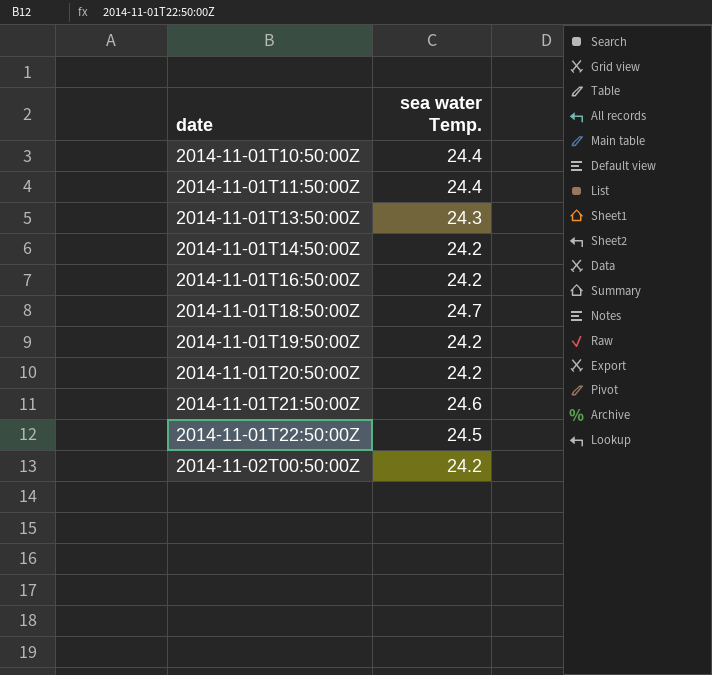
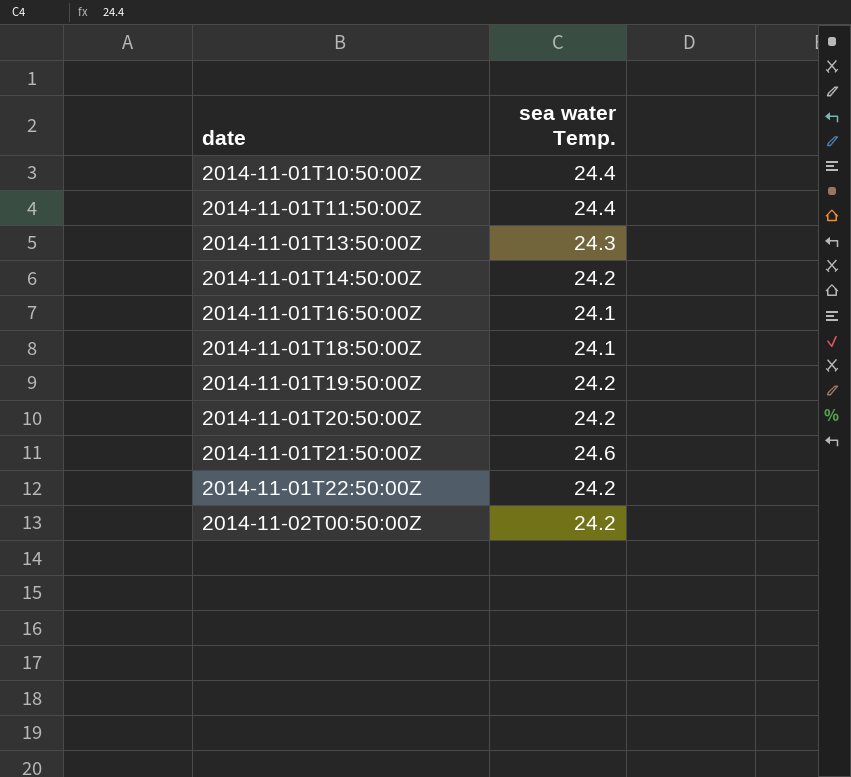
2014-11-01T16:50:00Z | sea water Temp.: 24.2 -> 24.1
2014-11-01T18:50:00Z | sea water Temp.: 24.7 -> 24.1
2014-11-01T22:50:00Z | sea water Temp.: 24.5 -> 24.2

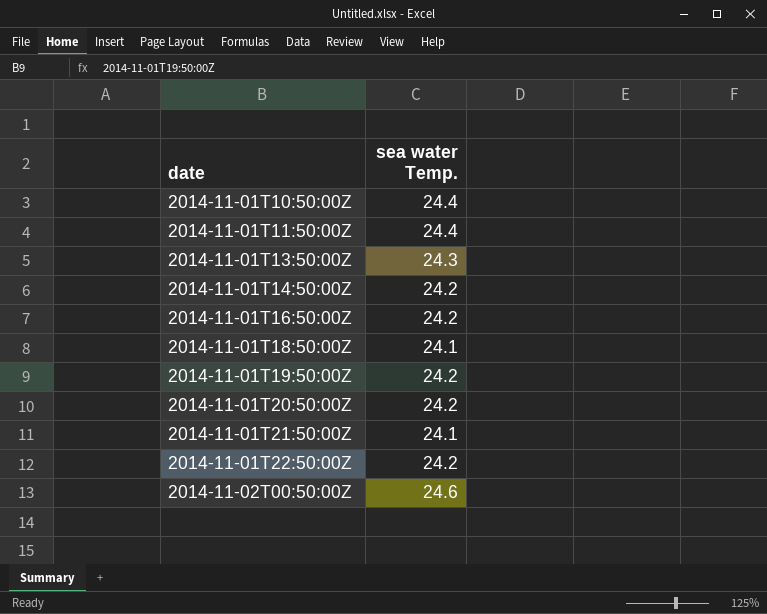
2014-11-01T16:50:00Z | sea water Temp.: 24.1 -> 24.2
2014-11-01T21:50:00Z | sea water Temp.: 24.6 -> 24.1
2014-11-02T00:50:00Z | sea water Temp.: 24.2 -> 24.6

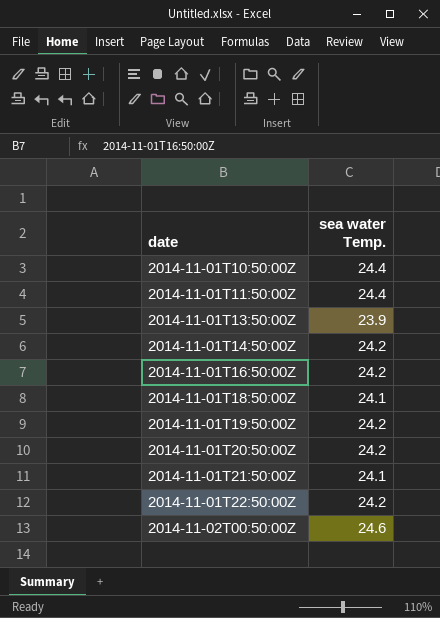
2014-11-01T13:50:00Z | sea water Temp.: 24.3 -> 23.9

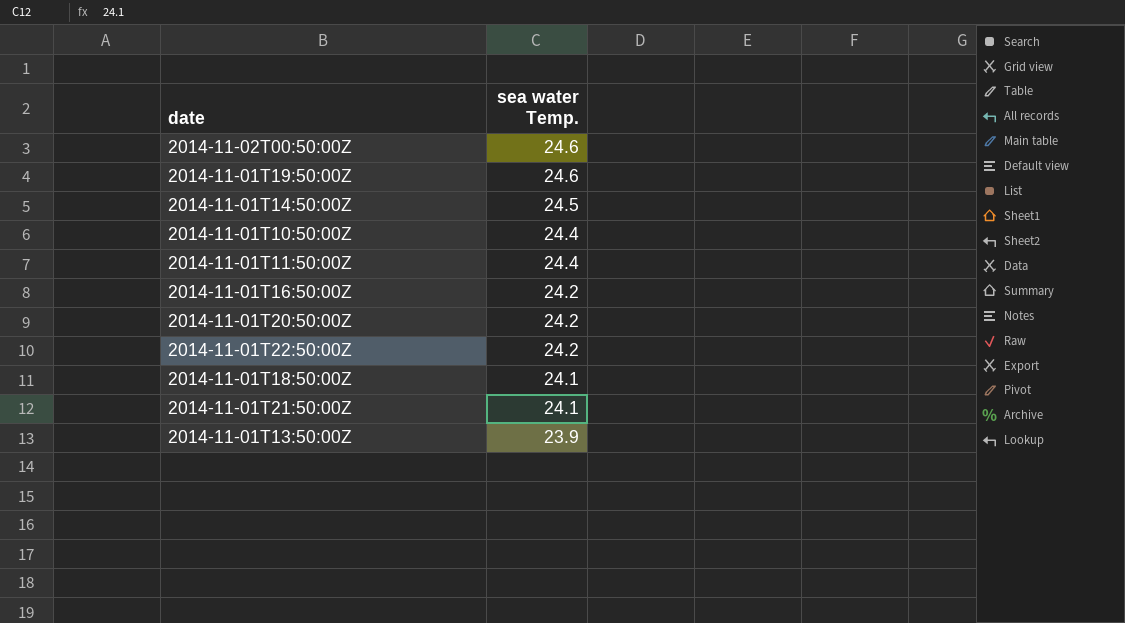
row order: date ascending -> sea water Temp. descending
2014-11-01T19:50:00Z | sea water Temp.: 24.2 -> 24.6
2014-11-01T14:50:00Z | sea water Temp.: 24.2 -> 24.5

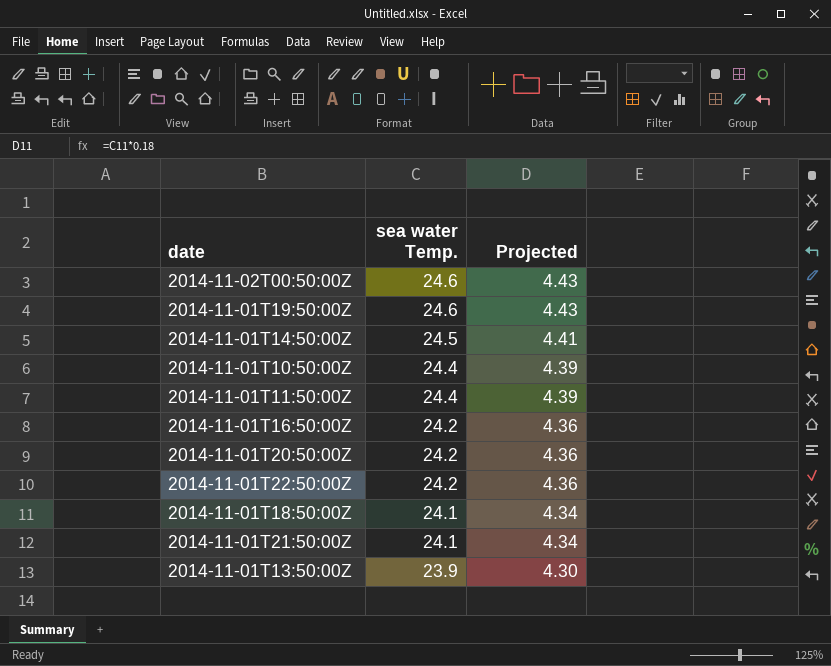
column Projected | formula: none -> [sea water Temp.] * 0.18

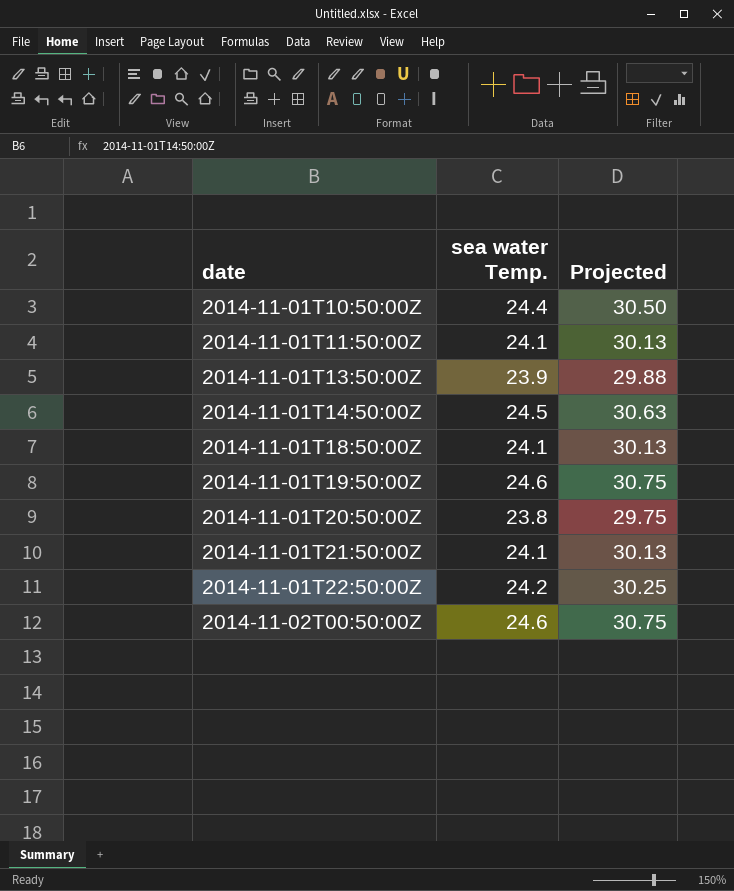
row order: sea water Temp. descending -> date ascending
column Projected | formula: [sea water Temp.] * 0.18 -> [sea water Temp.] * 1.25
row 2014-11-01T16:50:00Z: 24.2 | 4.36 -> none
2014-11-01T11:50:00Z | sea water Temp.: 24.4 -> 24.1
2014-11-01T20:50:00Z | sea water Temp.: 24.2 -> 23.8

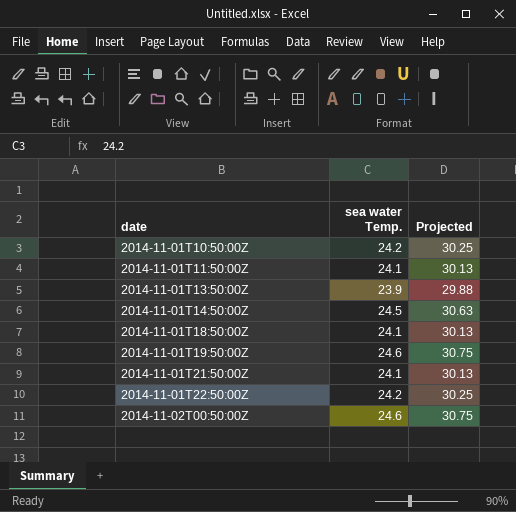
row 2014-11-01T20:50:00Z: 23.8 | 29.75 -> none
2014-11-01T10:50:00Z | sea water Temp.: 24.4 -> 24.2
2014-11-01T10:50:00Z | Projected: 30.50 -> 30.25

